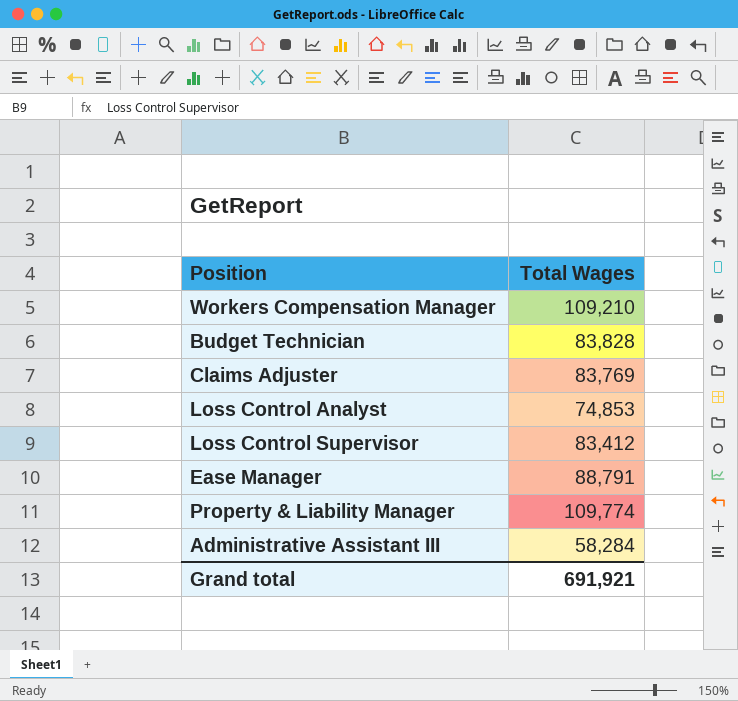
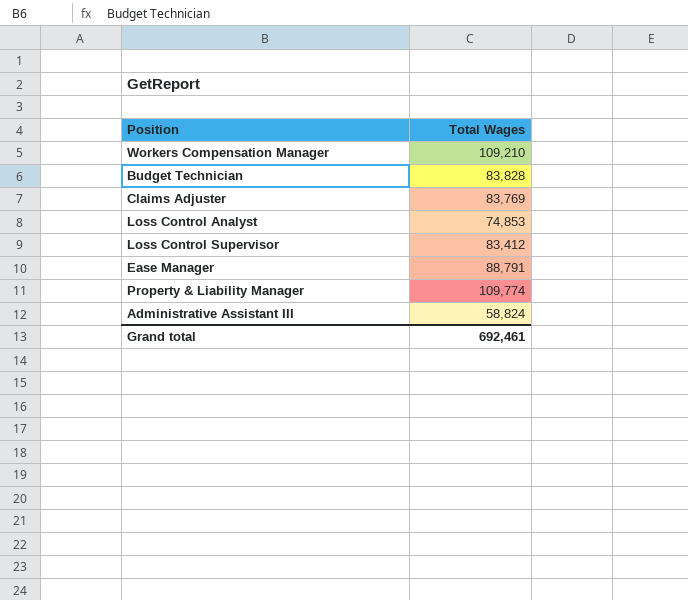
Administrative Assistant III | Total Wages: 58,284 -> 58,824
Grand total | Total Wages: 691,921 -> 692,461

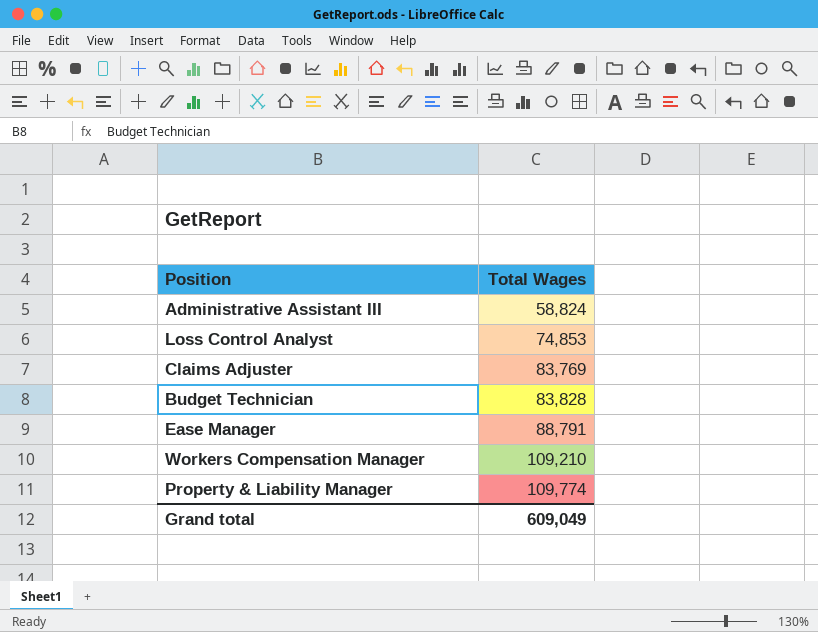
row order: none -> Total Wages ascending
row Loss Control Supervisor: 83,412 -> none
Grand total | Total Wages: 692,461 -> 609,049

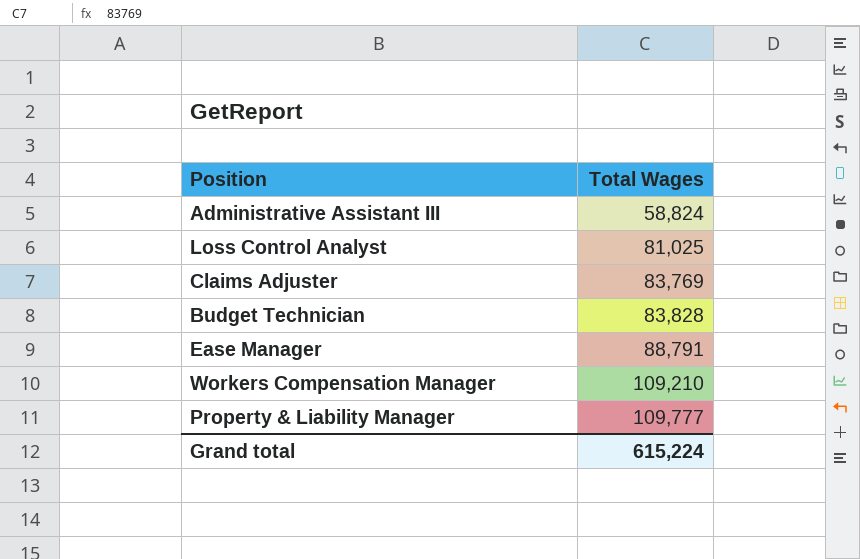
Loss Control Analyst | Total Wages: 74,853 -> 81,025
Property & Liability Manager | Total Wages: 109,774 -> 109,777
Grand total | Total Wages: 609,049 -> 615,224

